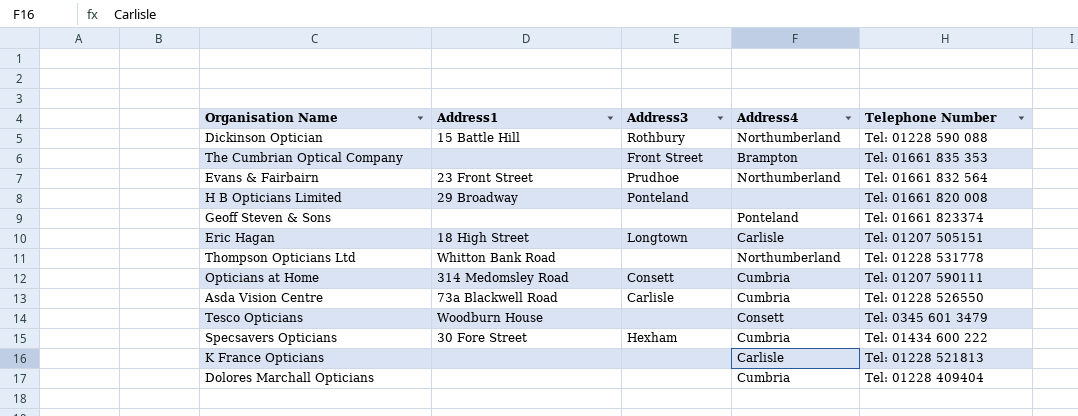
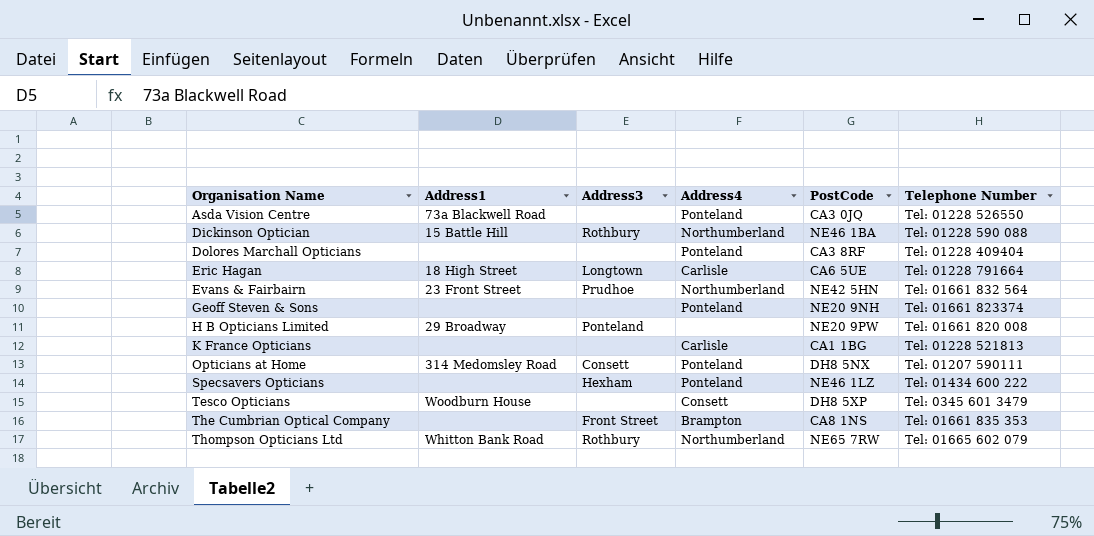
row order: none -> Organisation Name ascending
column PostCode | position: none -> 5
Asda Vision Centre | Address3: Carlisle -> none
Asda Vision Centre | Address4: Cumbria -> Ponteland
Dolores Marchall Opticians | Address4: Cumbria -> Ponteland
Eric Hagan | Telephone Number: Tel: 01207 505151 -> Tel: 01228 791664
Opticians at Home | Address4: Cumbria -> Ponteland
Specsavers Opticians | Address1: 30 Fore Street -> none
Specsavers Opticians | Address4: Cumbria -> Ponteland
Thompson Opticians Ltd | Address3: none -> Rothbury
Thompson Opticians Ltd | Telephone Number: Tel: 01228 531778 -> Tel: 01665 602 079

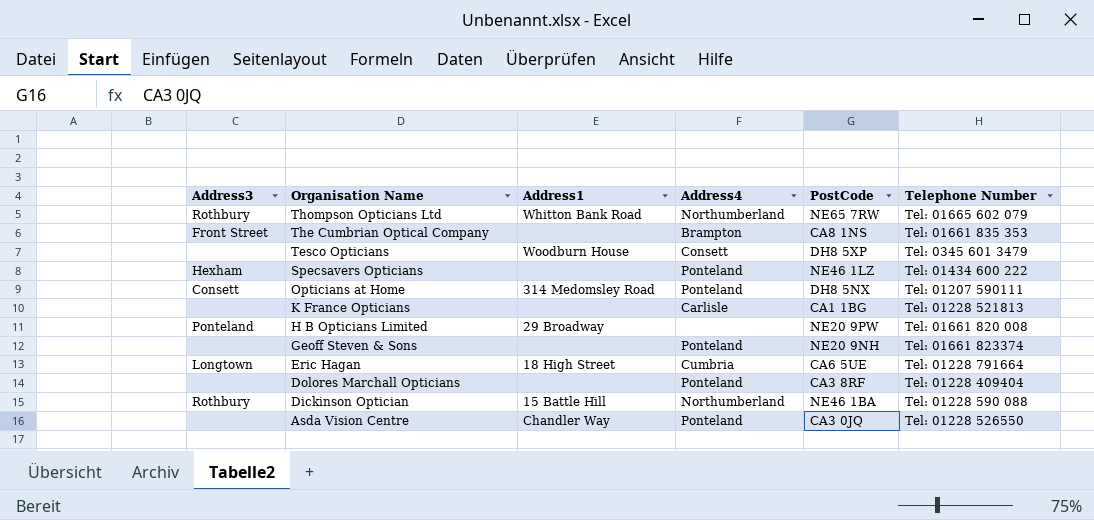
row order: Organisation Name ascending -> Organisation Name descending
column Address3 | position: 3 -> 1
row Evans & Fairbairn: 23 Front Street | Prudhoe | Northumberland | NE42 5HN | Tel: 01661 832 564 -> none
Eric Hagan | Address4: Carlisle -> Cumbria
Asda Vision Centre | Address1: 73a Blackwell Road -> Chandler Way

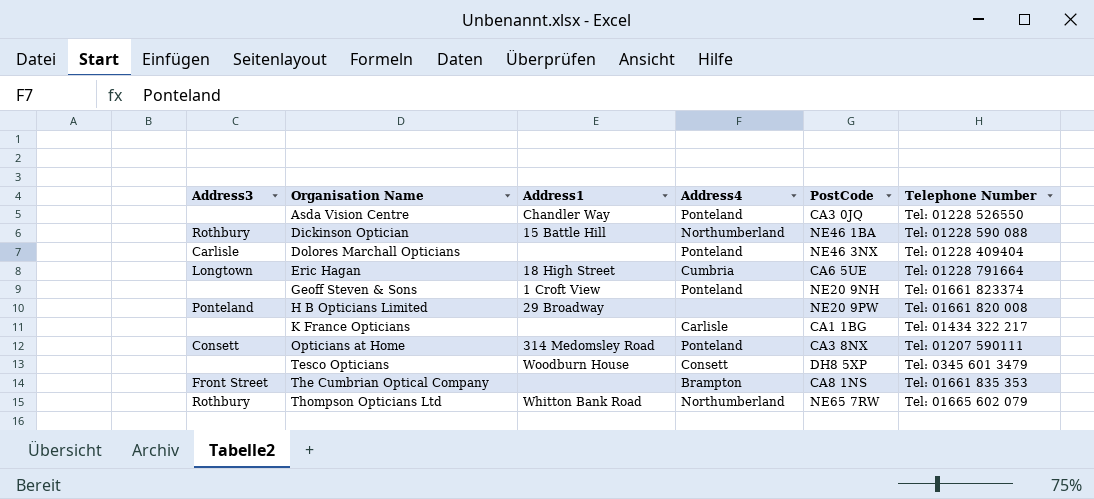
row order: Organisation Name descending -> Organisation Name ascending
row Specsavers Opticians: Hexham | none | Ponteland | NE46 1LZ | Tel: 01434 600 222 -> none
Dolores Marchall Opticians | Address3: none -> Carlisle
Dolores Marchall Opticians | PostCode: CA3 8RF -> NE46 3NX
Geoff Steven & Sons | Address1: none -> 1 Croft View
K France Opticians | Telephone Number: Tel: 01228 521813 -> Tel: 01434 322 217
Opticians at Home | PostCode: DH8 5NX -> CA3 8NX

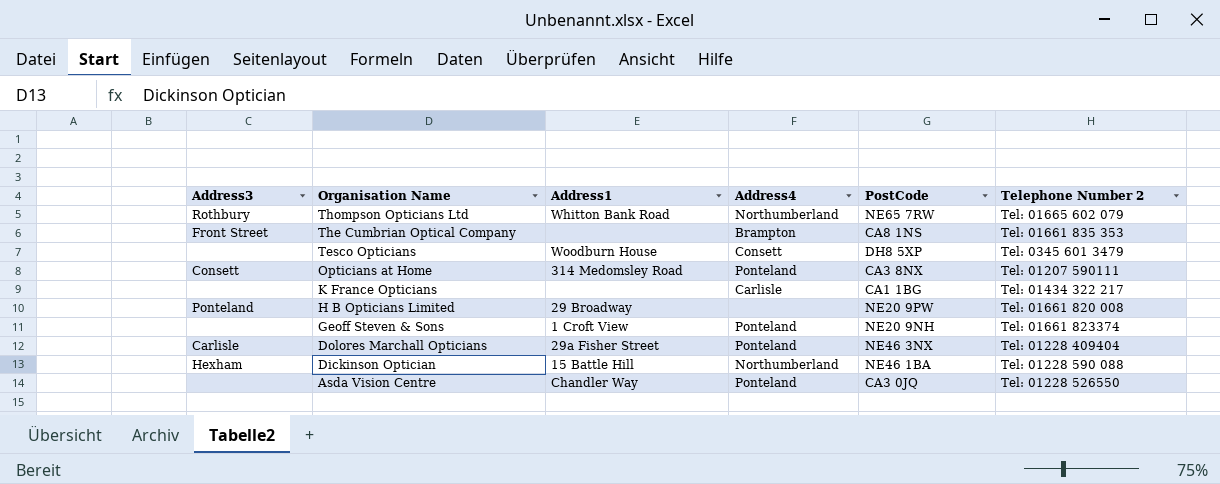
row order: Organisation Name ascending -> Organisation Name descending
column name: Telephone Number -> Telephone Number 2
row Eric Hagan: Longtown | 18 High Street | Cumbria | CA6 5UE | Tel: 01228 791664 -> none
Dolores Marchall Opticians | Address1: none -> 29a Fisher Street
Dickinson Optician | Address3: Rothbury -> Hexham

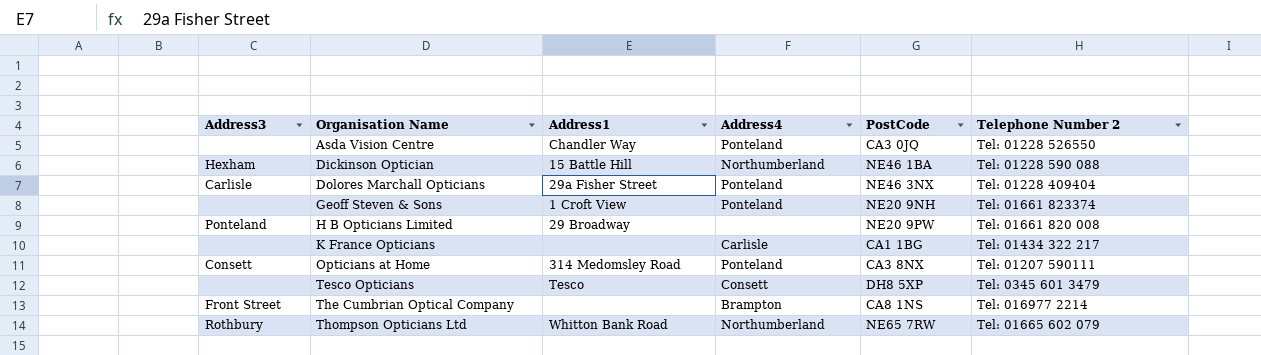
row order: Organisation Name descending -> Organisation Name ascending
Tesco Opticians | Address1: Woodburn House -> Tesco
The Cumbrian Optical Company | Telephone Number 2: Tel: 01661 835 353 -> Tel: 016977 2214

